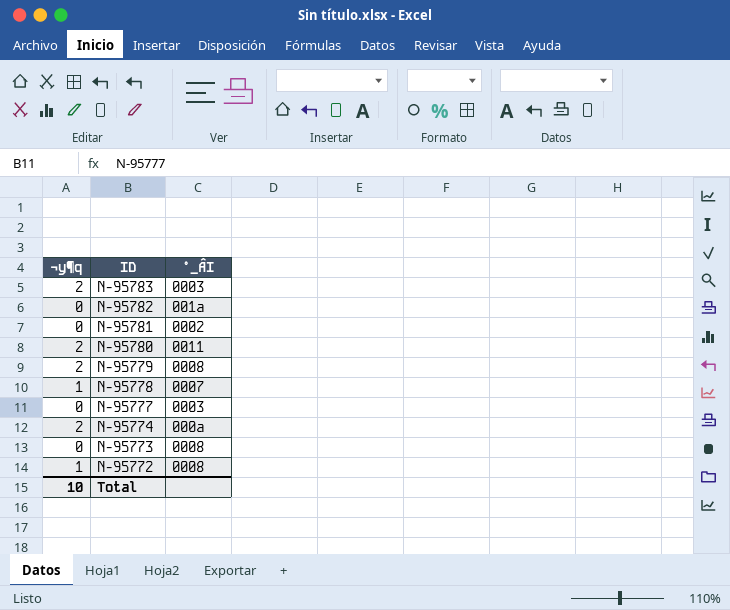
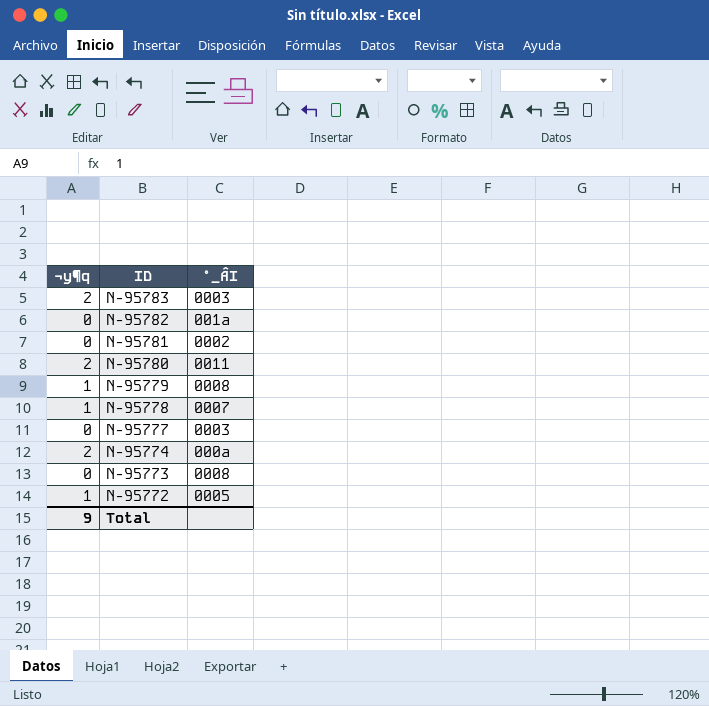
N-95779 | ¬y¶q: 2 -> 1
N-95772 | °_ÂI: 0008 -> 0005
Total | ¬y¶q: 10 -> 9

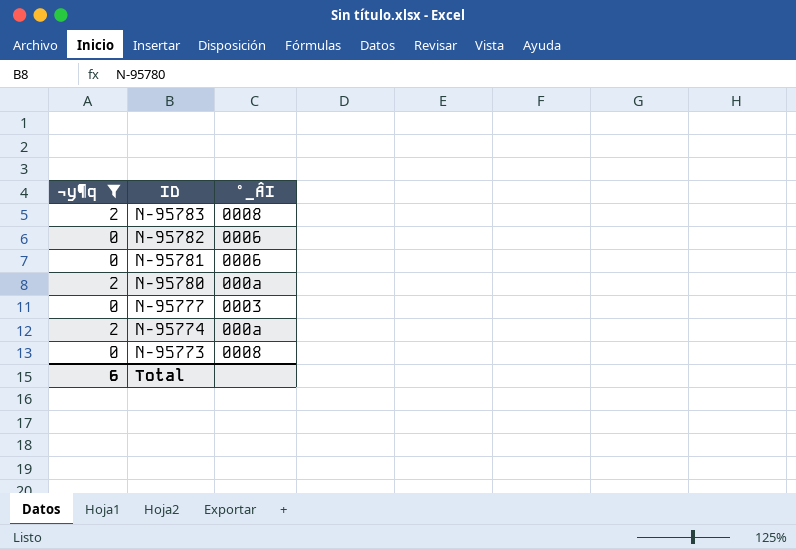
filter: none -> ¬y¶q != 1
N-95783 | °_ÂI: 0003 -> 0008
N-95782 | °_ÂI: 001a -> 0006
N-95781 | °_ÂI: 0002 -> 0006
N-95780 | °_ÂI: 0011 -> 000a
Total | ¬y¶q: 9 -> 6

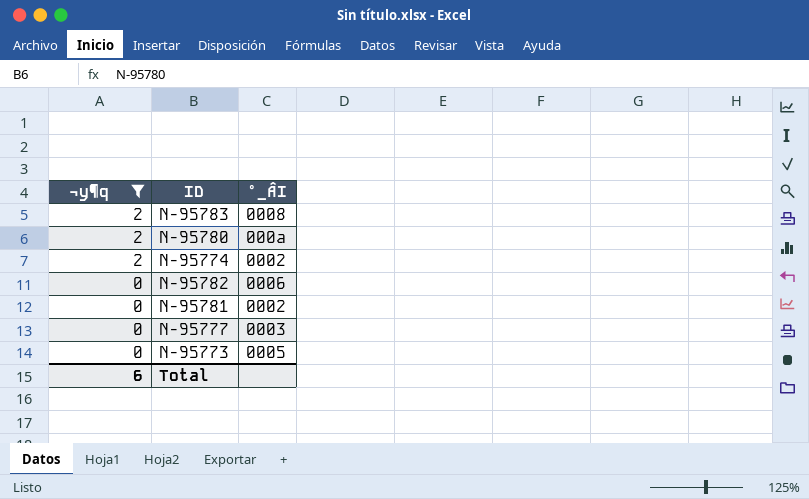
row order: ID descending -> ¬y¶q descending
N-95774 | °_ÂI: 000a -> 0002
N-95781 | °_ÂI: 0006 -> 0002
N-95773 | °_ÂI: 0008 -> 0005

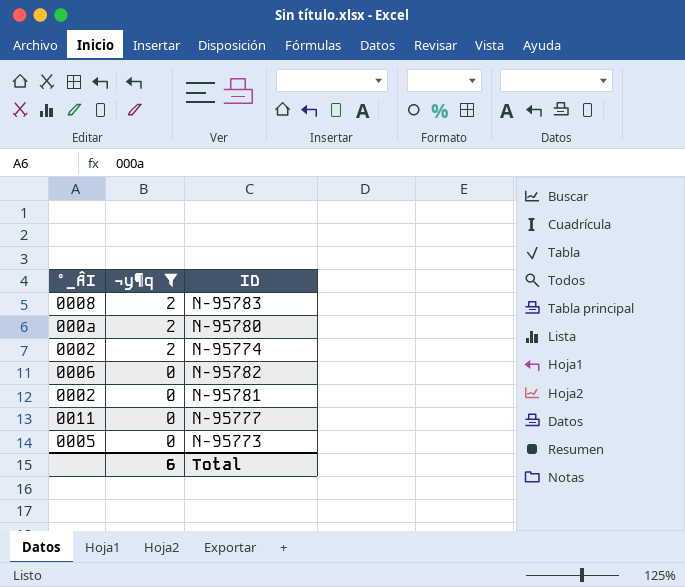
column °_ÂI | position: 3 -> 1
N-95777 | °_ÂI: 0003 -> 0011

